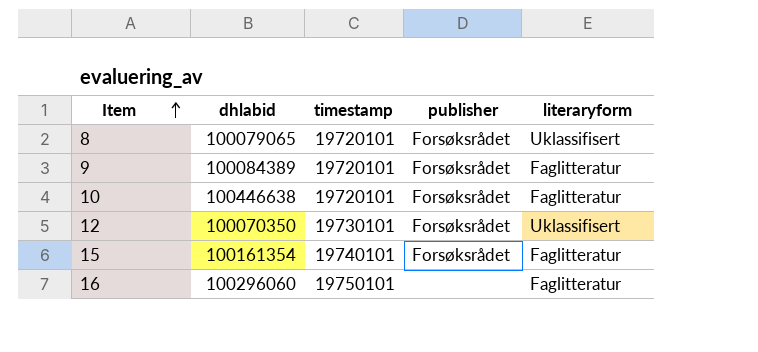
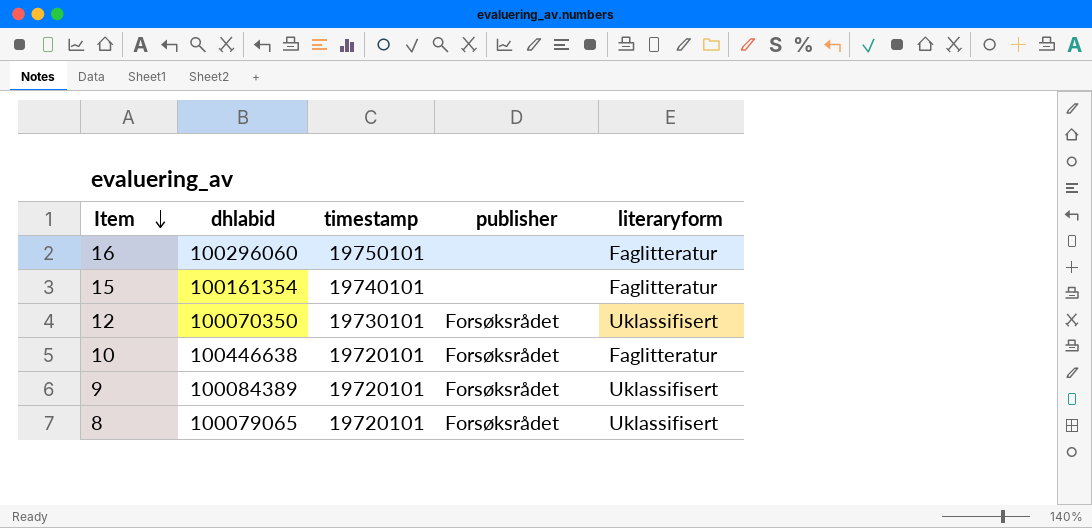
row order: Item ascending -> Item descending
15 | publisher: Forsøksrådet -> none
9 | literaryform: Faglitteratur -> Uklassifisert

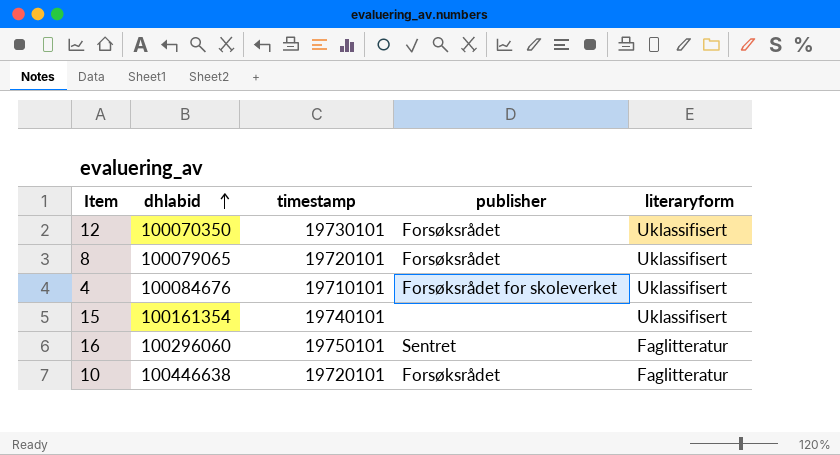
row order: Item descending -> dhlabid ascending
row 9: 100084389 | 19720101 | Forsøksrådet | Uklassifisert -> none
row 4: none -> 100084676 | 19710101 | Forsøksrådet for skoleverket | Uklassifisert
15 | literaryform: Faglitteratur -> Uklassifisert
16 | publisher: none -> Sentret

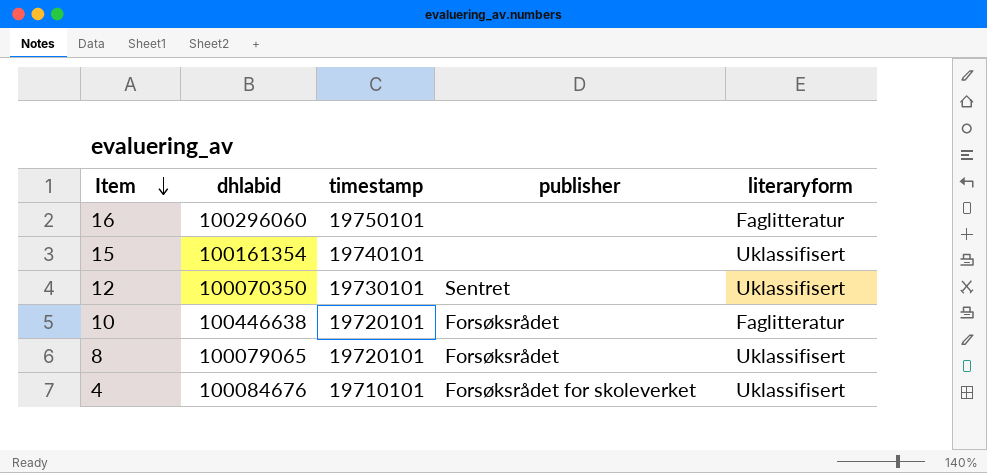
row order: dhlabid ascending -> Item descending
16 | publisher: Sentret -> none
12 | publisher: Forsøksrådet -> Sentret

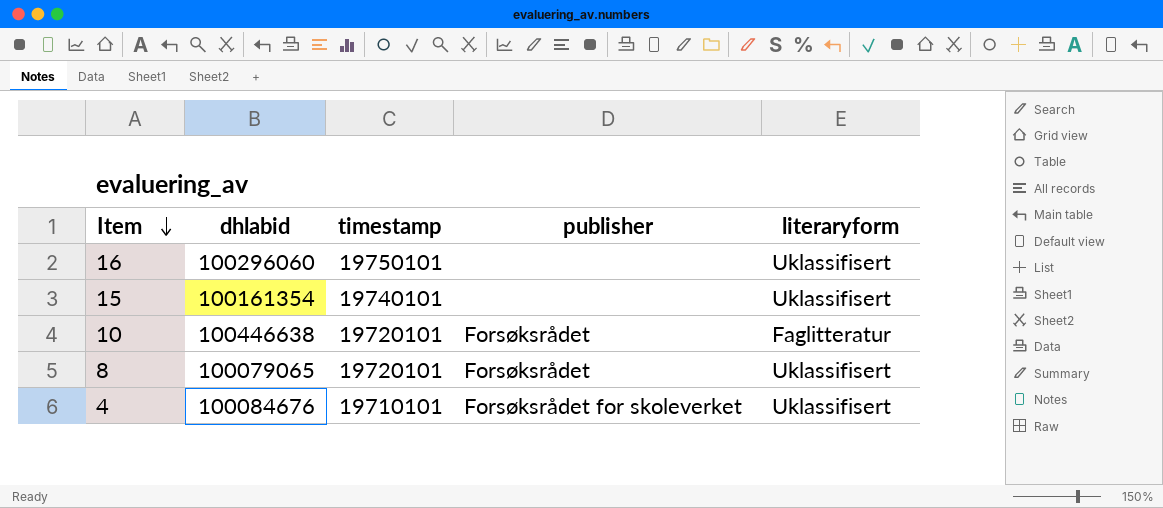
row 12: 100070350 | 19730101 | Sentret | Uklassifisert -> none
16 | literaryform: Faglitteratur -> Uklassifisert

